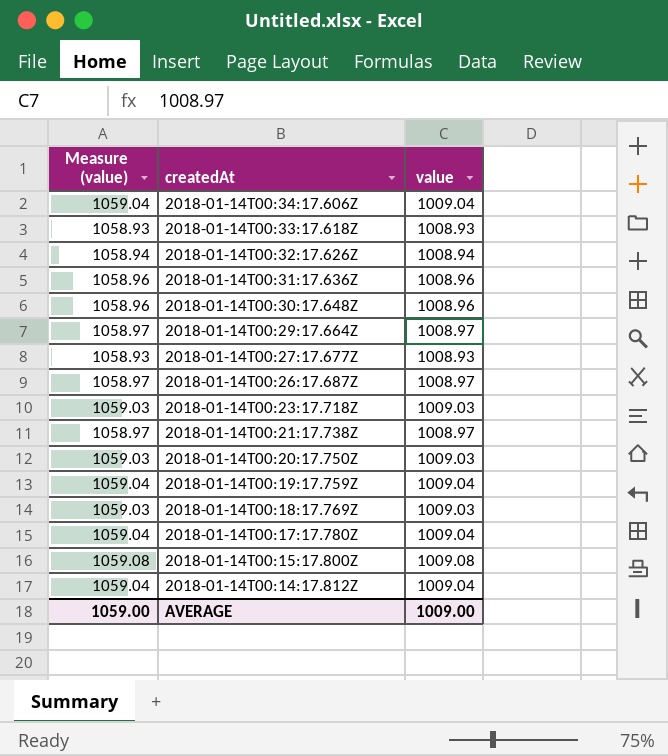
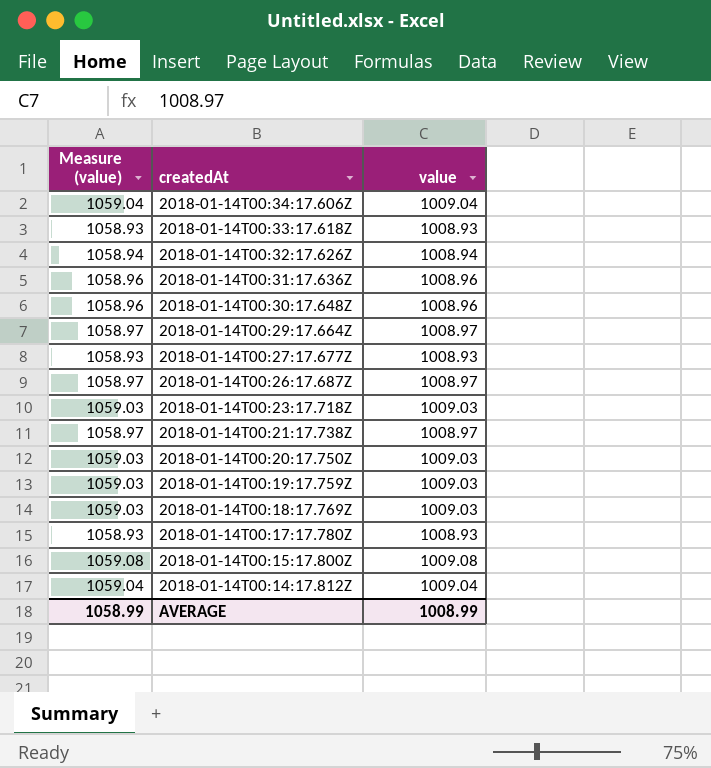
2018-01-14T00:19:17.759Z | Measure (value): 1059.04 -> 1059.03
2018-01-14T00:19:17.759Z | value: 1009.04 -> 1009.03
2018-01-14T00:17:17.780Z | Measure (value): 1059.04 -> 1058.93
2018-01-14T00:17:17.780Z | value: 1009.04 -> 1008.93
AVERAGE | Measure (value): 1059.00 -> 1058.99
AVERAGE | value: 1009.00 -> 1008.99

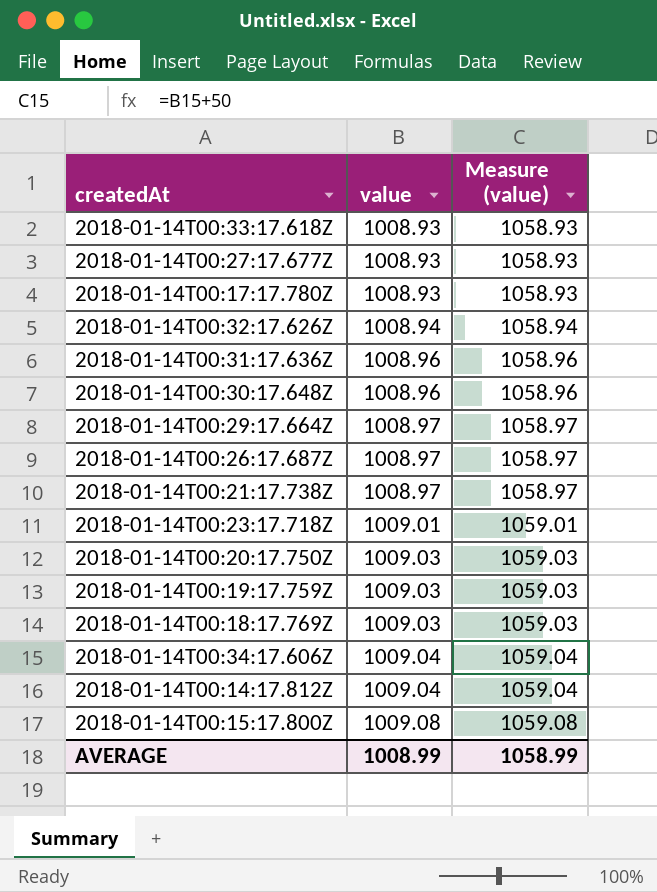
row order: createdAt descending -> value ascending
column Measure (value) | position: 1 -> 3
2018-01-14T00:23:17.718Z | value: 1009.03 -> 1009.01
2018-01-14T00:23:17.718Z | Measure (value): 1059.03 -> 1059.01

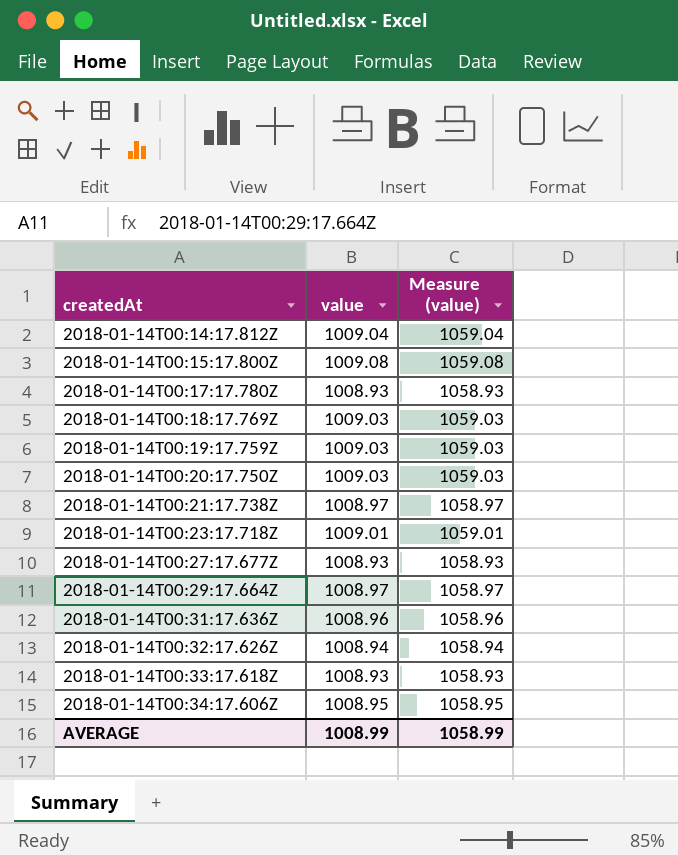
row order: value ascending -> createdAt ascending
row 2018-01-14T00:30:17.648Z: 1008.96 | 1058.96 -> none
row 2018-01-14T00:26:17.687Z: 1008.97 | 1058.97 -> none
2018-01-14T00:34:17.606Z | value: 1009.04 -> 1008.95
2018-01-14T00:34:17.606Z | Measure (value): 1059.04 -> 1058.95

